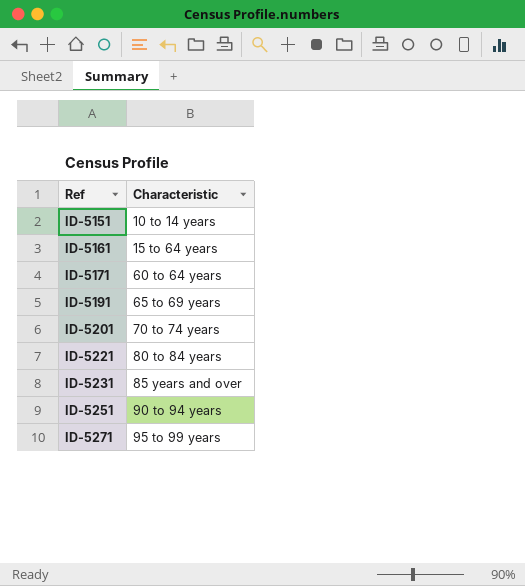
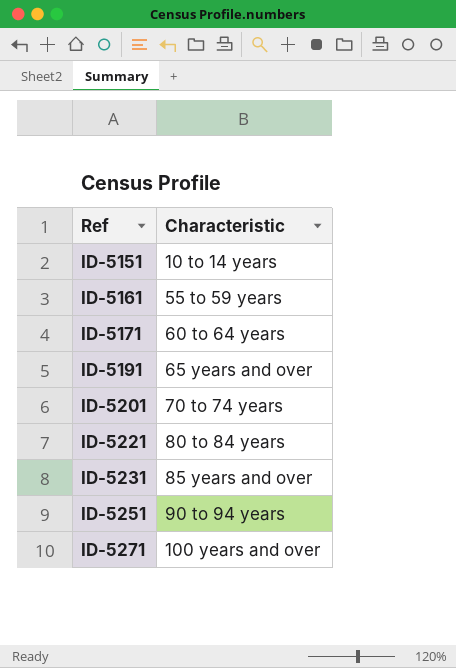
ID-5161 | Characteristic: 15 to 64 years -> 55 to 59 years
ID-5191 | Characteristic: 65 to 69 years -> 65 years and over
ID-5271 | Characteristic: 95 to 99 years -> 100 years and over

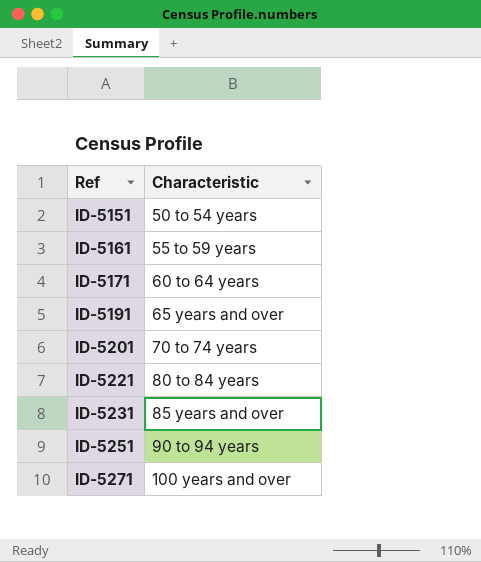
ID-5151 | Characteristic: 10 to 14 years -> 50 to 54 years

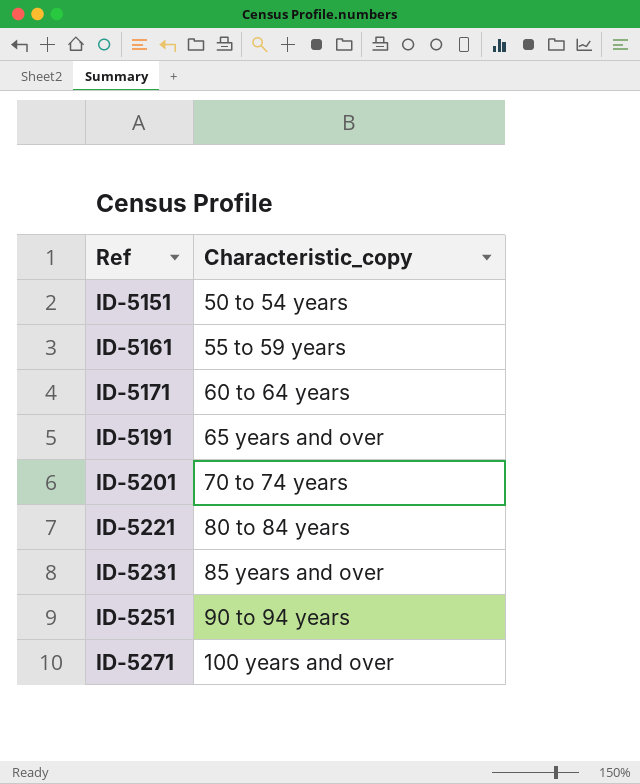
column name: Characteristic -> Characteristic_copy

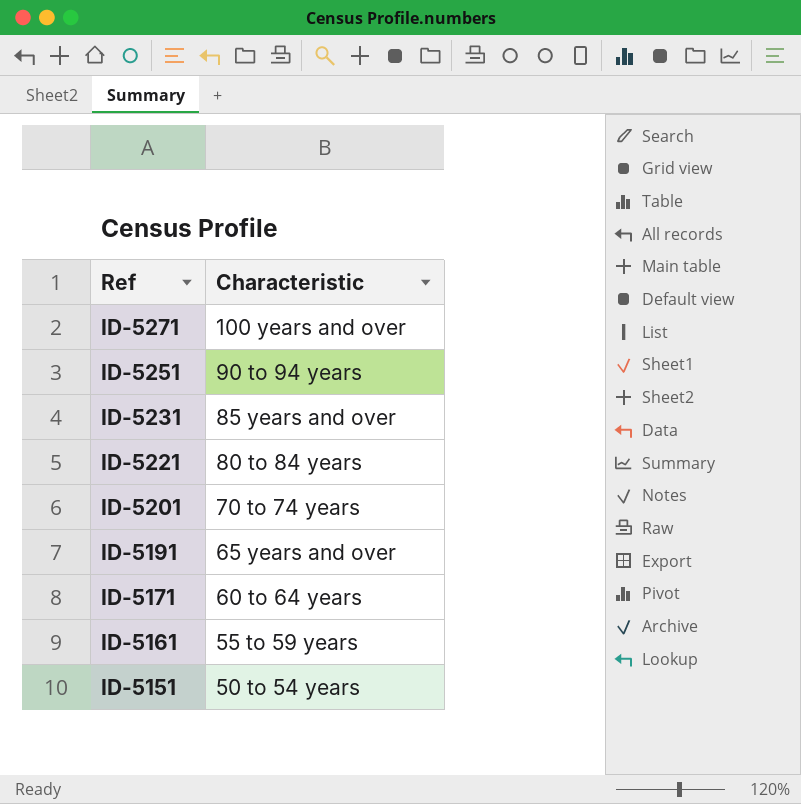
row order: Ref ascending -> Ref descending
column name: Characteristic_copy -> Characteristic

